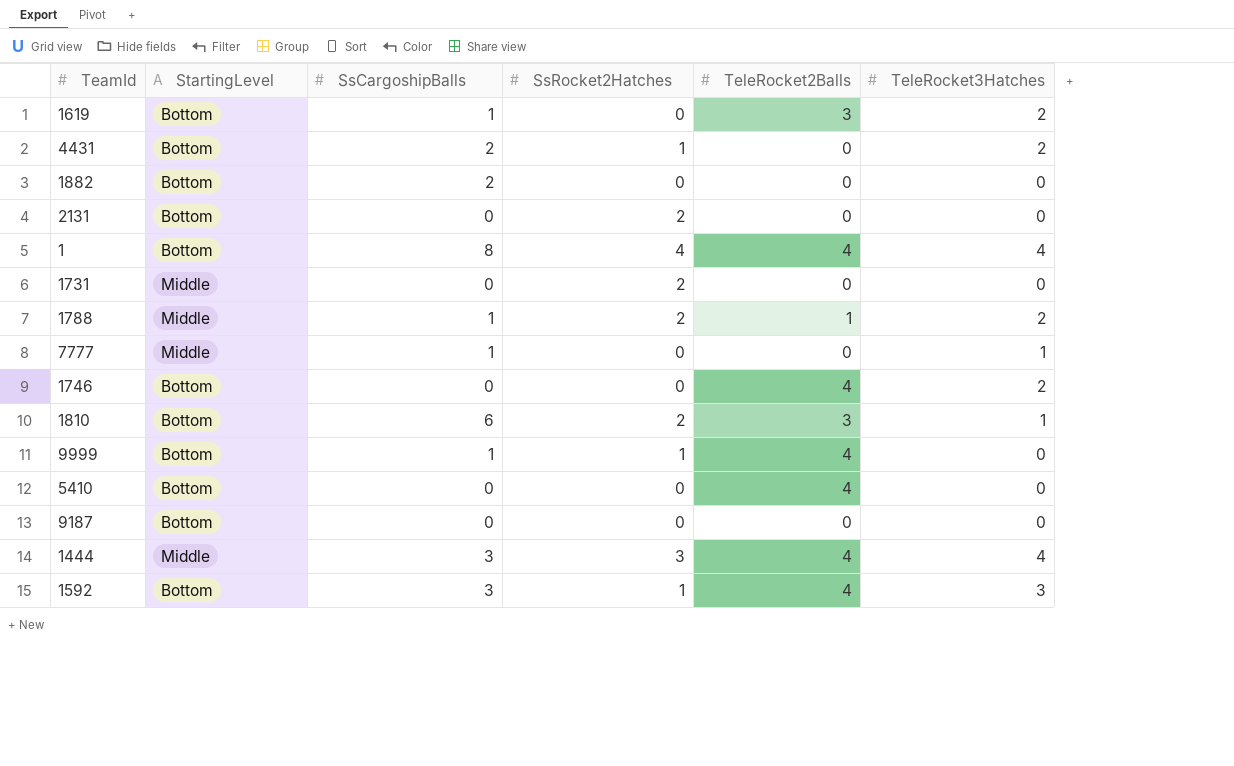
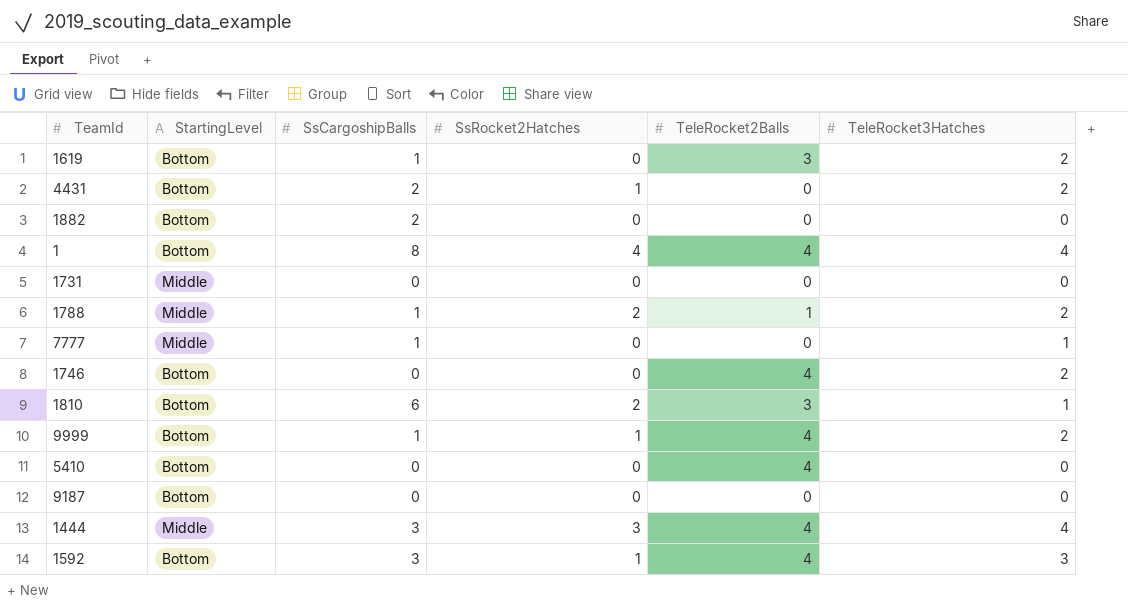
row 2131: Bottom | 0 | 2 | 0 | 0 -> none
1731 | SsRocket2Hatches: 2 -> 0
9999 | TeleRocket3Hatches: 0 -> 2

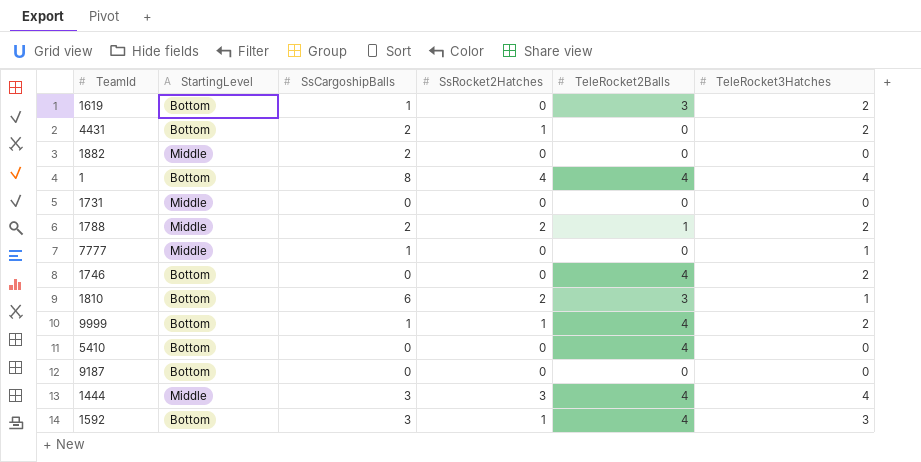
1882 | StartingLevel: Bottom -> Middle
1788 | SsCargoshipBalls: 1 -> 2

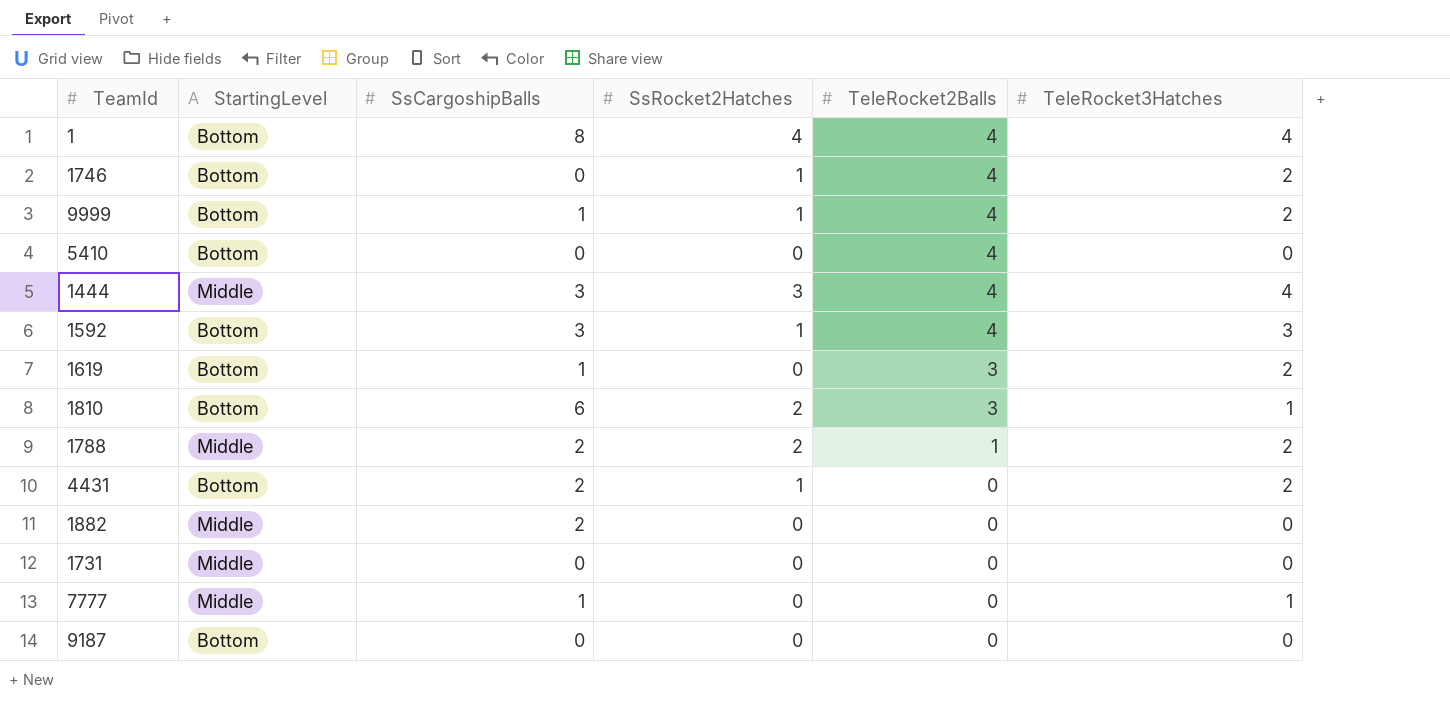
row order: none -> TeleRocket2Balls descending
1746 | SsRocket2Hatches: 0 -> 1

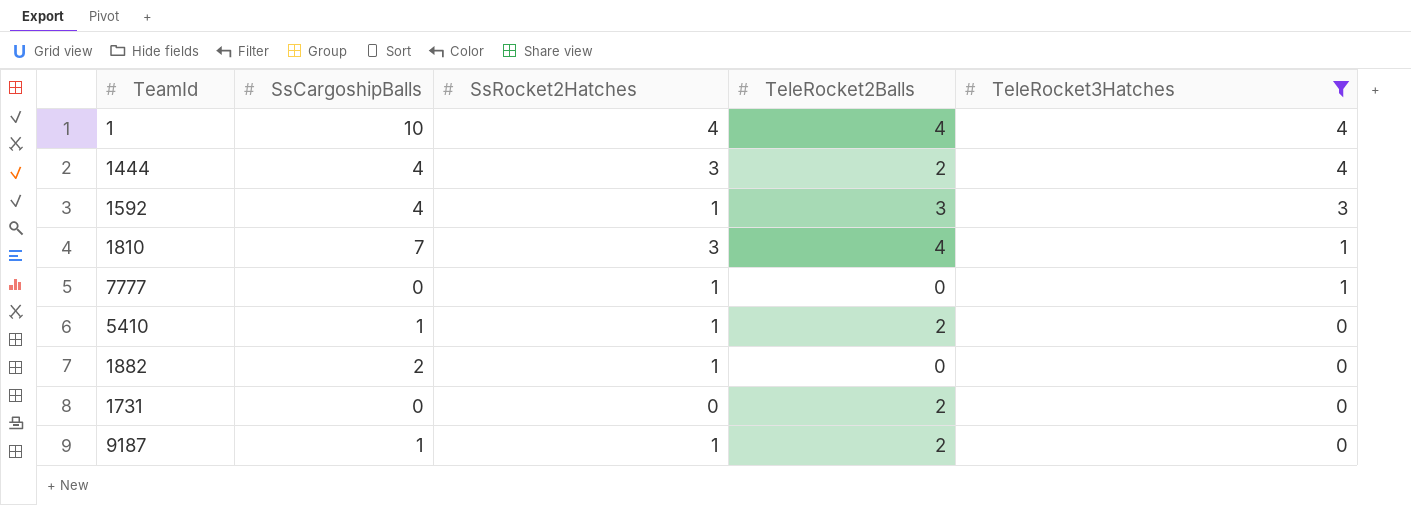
filter: none -> TeleRocket3Hatches != 2
row order: TeleRocket2Balls descending -> TeleRocket3Hatches descending
column StartingLevel | position: 2 -> none
1 | SsCargoshipBalls: 8 -> 10
1444 | SsCargoshipBalls: 3 -> 4
1444 | TeleRocket2Balls: 4 -> 2
1592 | SsCargoshipBalls: 3 -> 4
1592 | TeleRocket2Balls: 4 -> 3
1810 | SsCargoshipBalls: 6 -> 7
1810 | SsRocket2Hatches: 2 -> 3
1810 | TeleRocket2Balls: 3 -> 4
7777 | SsCargoshipBalls: 1 -> 0
7777 | SsRocket2Hatches: 0 -> 1
5410 | SsCargoshipBalls: 0 -> 1
5410 | SsRocket2Hatches: 0 -> 1
5410 | TeleRocket2Balls: 4 -> 2
1882 | SsRocket2Hatches: 0 -> 1
1731 | TeleRocket2Balls: 0 -> 2
9187 | SsCargoshipBalls: 0 -> 1
9187 | SsRocket2Hatches: 0 -> 1
9187 | TeleRocket2Balls: 0 -> 2

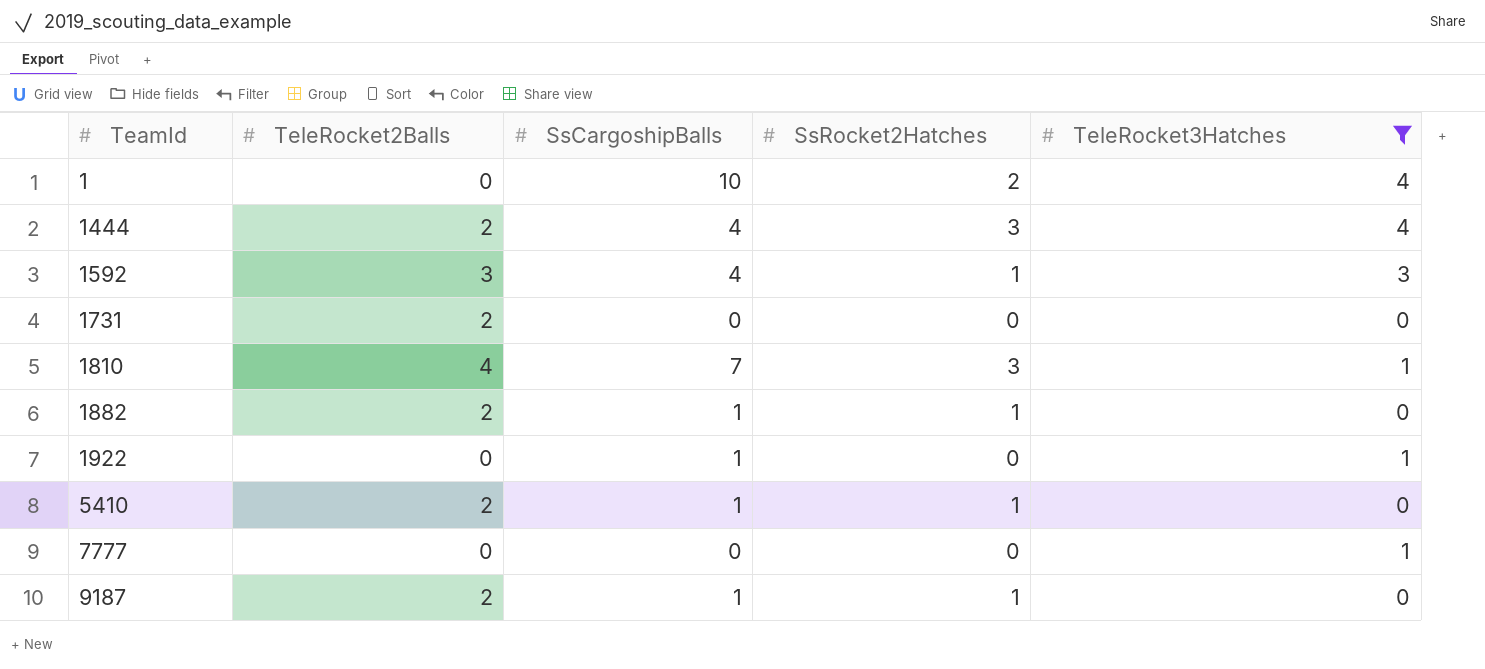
row order: TeleRocket3Hatches descending -> TeamId ascending
column TeleRocket2Balls | position: 4 -> 2
1 | TeleRocket2Balls: 4 -> 0
1 | SsRocket2Hatches: 4 -> 2
1882 | TeleRocket2Balls: 0 -> 2
1882 | SsCargoshipBalls: 2 -> 1
row 1922: none -> 0 | 1 | 0 | 1
7777 | SsRocket2Hatches: 1 -> 0

